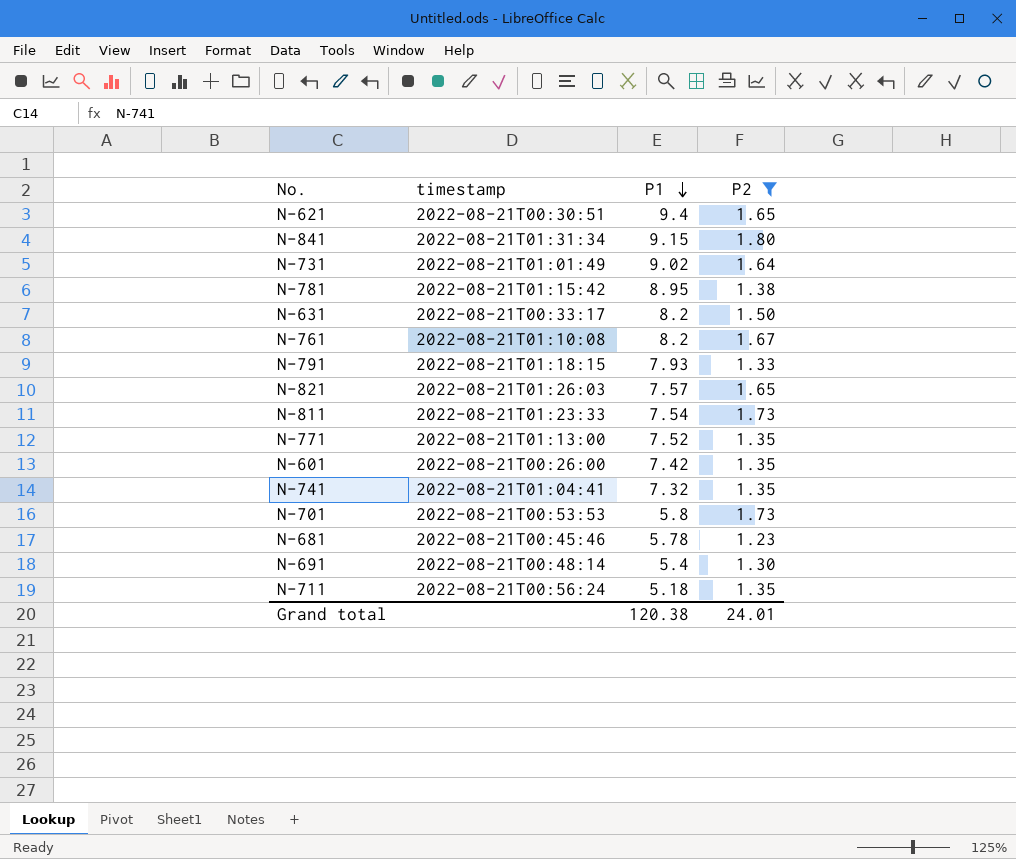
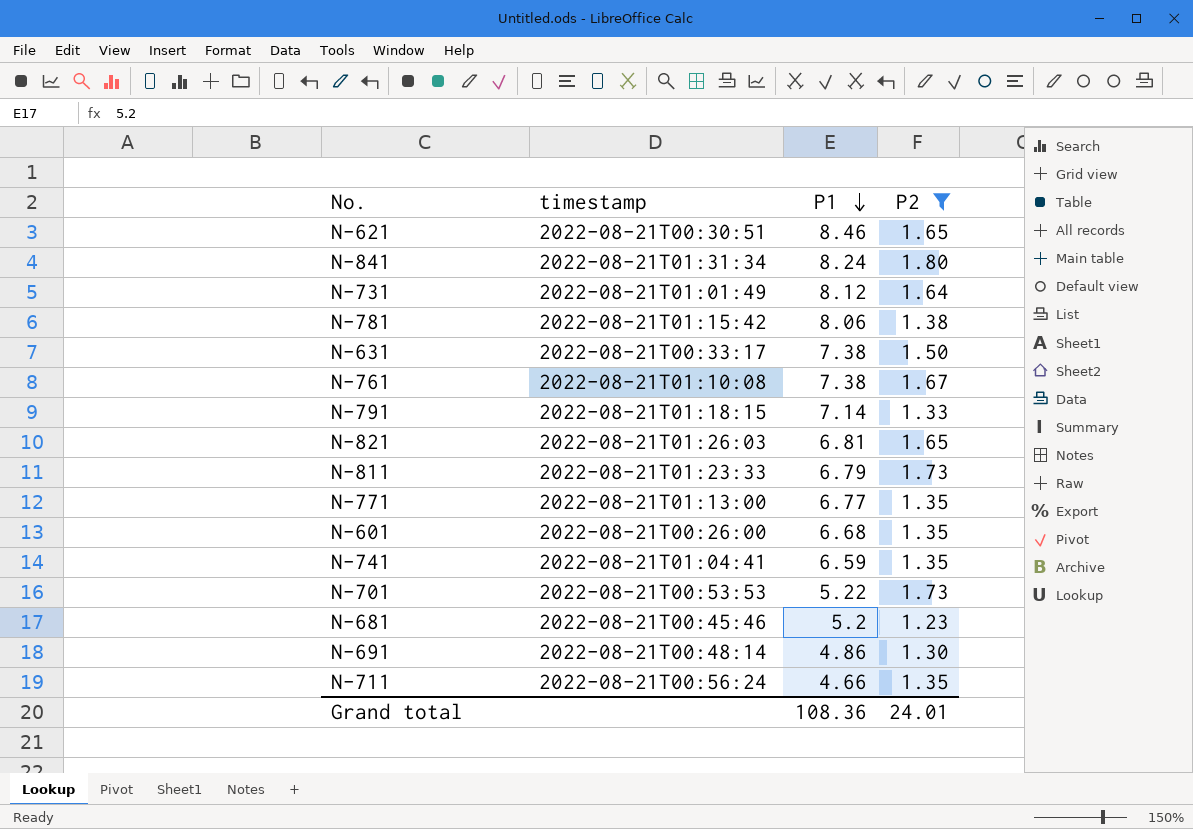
N-621 | P1: 9.4 -> 8.46
N-841 | P1: 9.15 -> 8.24
N-731 | P1: 9.02 -> 8.12
N-781 | P1: 8.95 -> 8.06
N-631 | P1: 8.2 -> 7.38
N-761 | P1: 8.2 -> 7.38
N-791 | P1: 7.93 -> 7.14
N-821 | P1: 7.57 -> 6.81
N-811 | P1: 7.54 -> 6.79
N-771 | P1: 7.52 -> 6.77
N-601 | P1: 7.42 -> 6.68
N-741 | P1: 7.32 -> 6.59
N-701 | P1: 5.8 -> 5.22
N-681 | P1: 5.78 -> 5.2
N-691 | P1: 5.4 -> 4.86
N-711 | P1: 5.18 -> 4.66
Grand total | P1: 120.38 -> 108.36

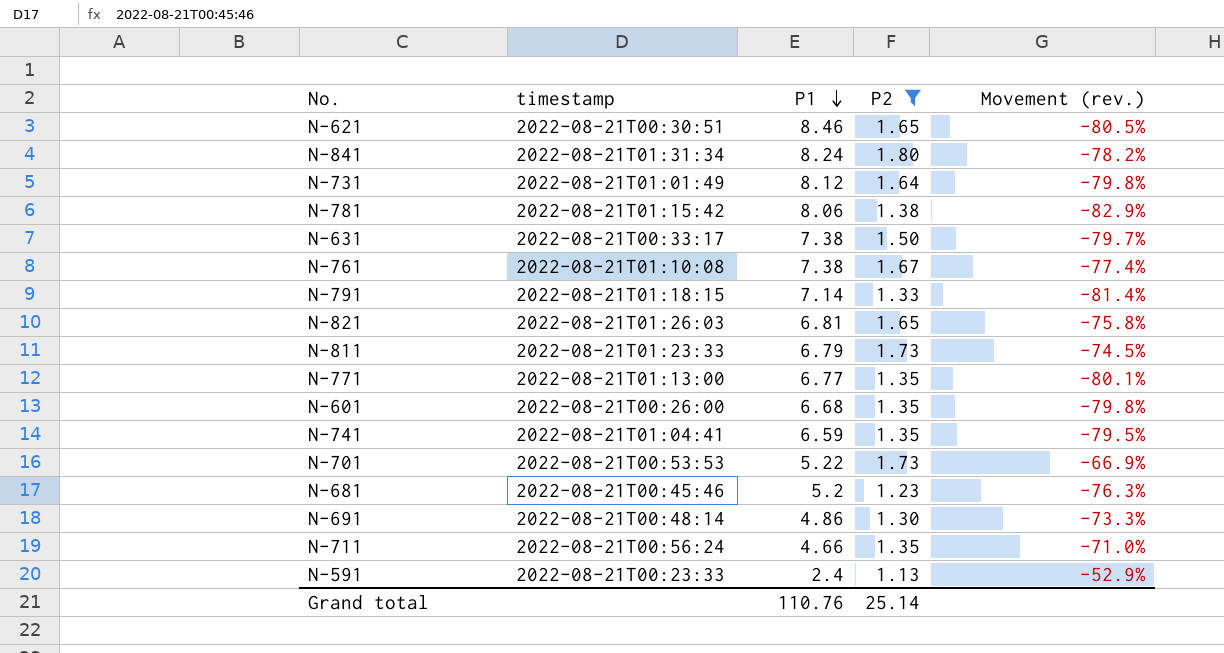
column Movement (rev.) | formula: none -> ([P2] - [P1]) / [P1]
row N-591: none -> 2022-08-21T00:23:33 | 2.4 | 1.13 | -52.9%
Grand total | P1: 108.36 -> 110.76
Grand total | P2: 24.01 -> 25.14

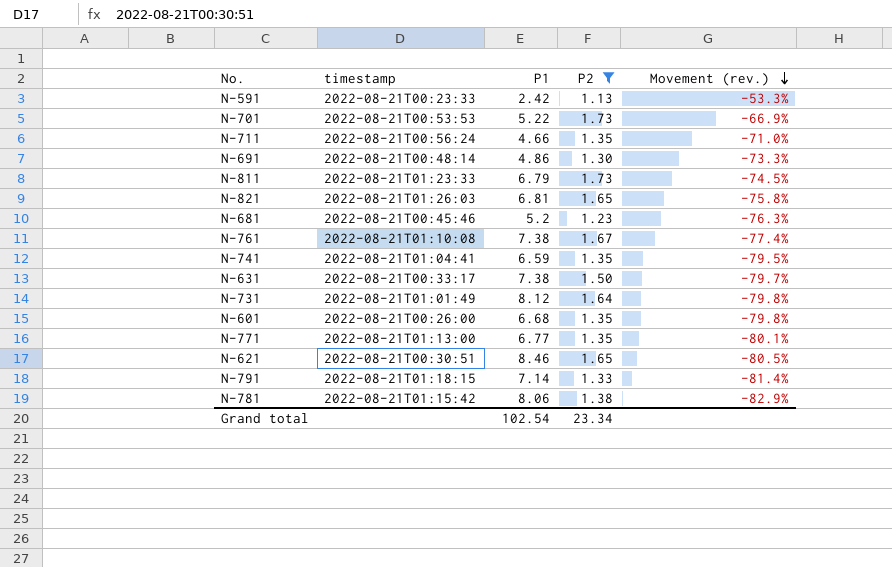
row order: P1 descending -> Movement (rev.) descending
row N-841: 2022-08-21T01:31:34 | 8.24 | 1.80 | -78.2% -> none
N-591 | P1: 2.4 -> 2.42
N-591 | Movement (rev.): -52.9% -> -53.3%
Grand total | P1: 110.76 -> 102.54
Grand total | P2: 25.14 -> 23.34

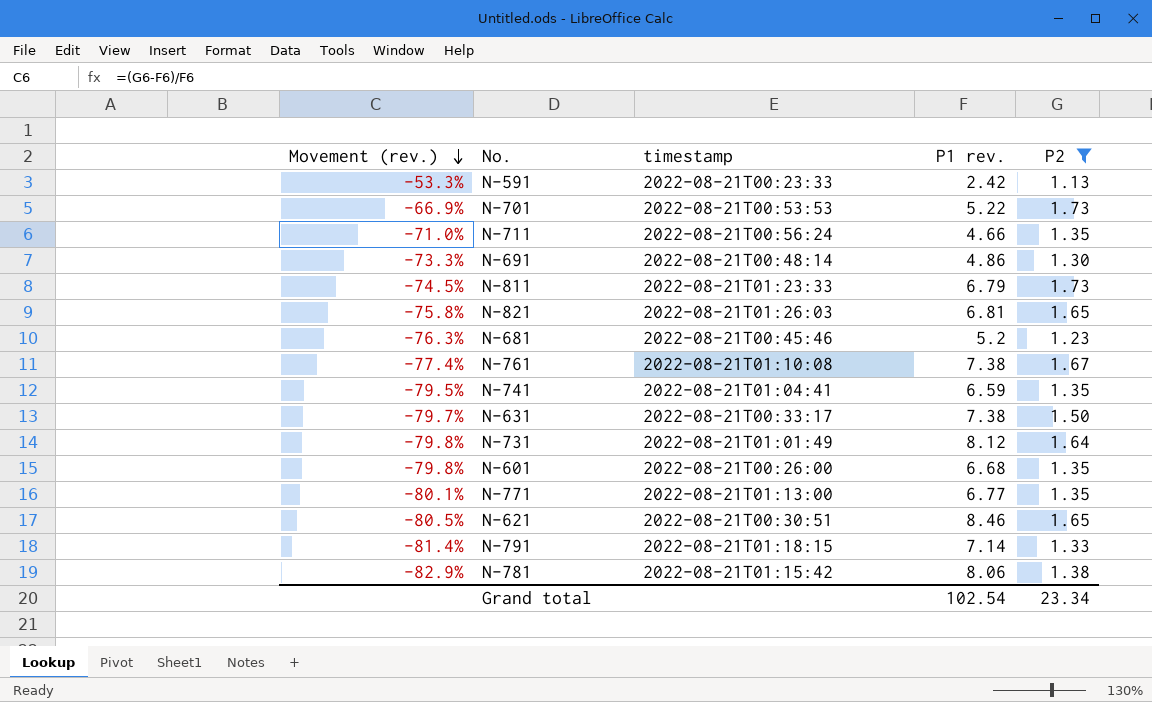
column Movement (rev.) | position: 5 -> 1
column name: P1 -> P1 rev.

